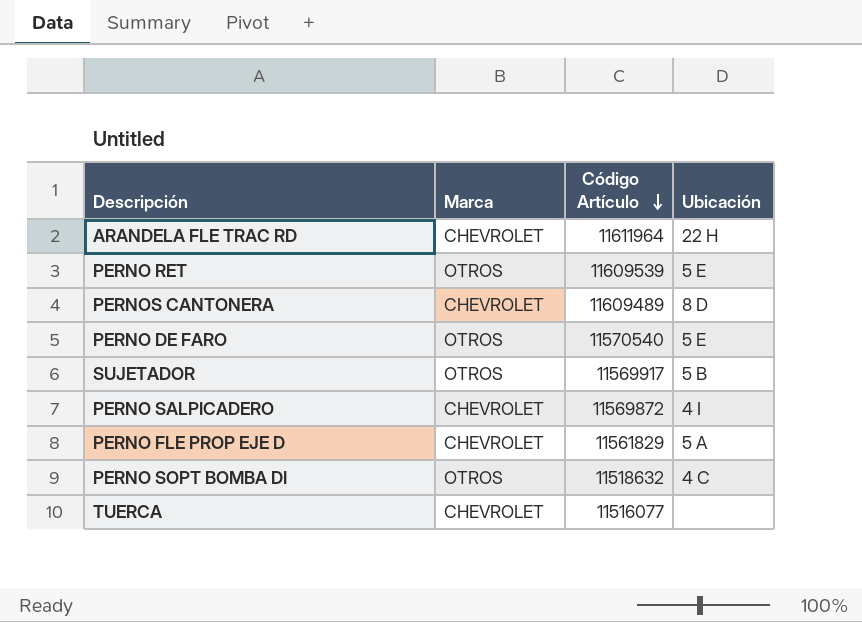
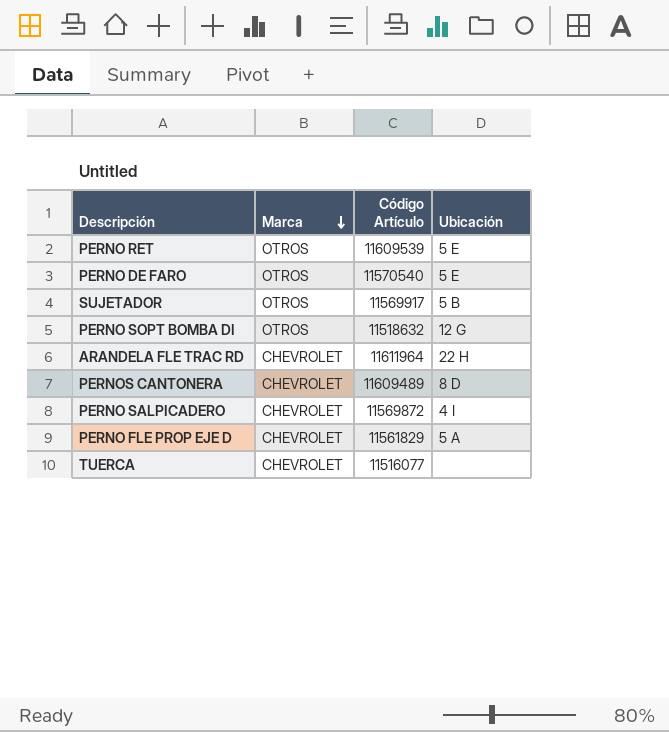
row order: Código Artículo descending -> Marca descending
PERNO SOPT BOMBA DI | Ubicación: 4 C -> 12 G

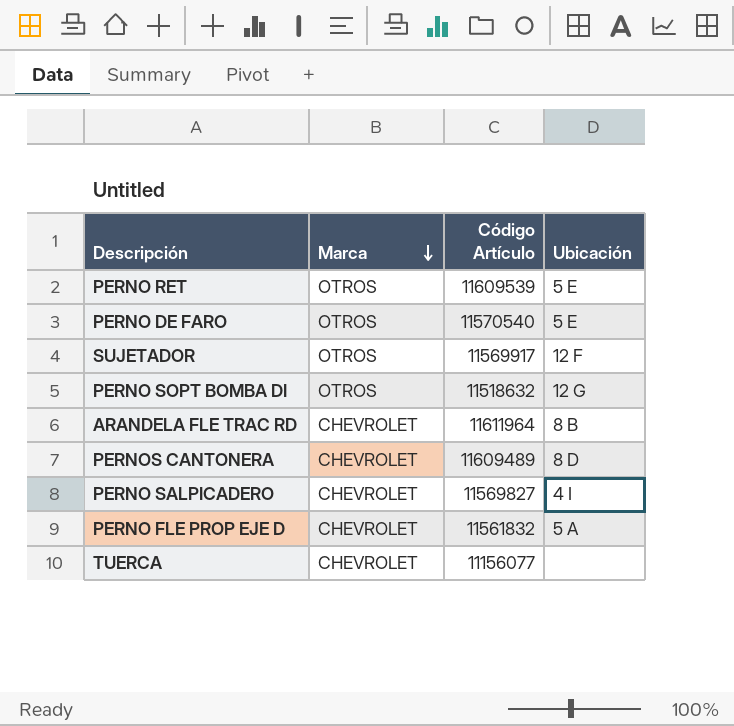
SUJETADOR | Ubicación: 5 B -> 12 F
ARANDELA FLE TRAC RD | Ubicación: 22 H -> 8 B
PERNO SALPICADERO | Código Artículo: 11569872 -> 11569827
PERNO FLE PROP EJE D | Código Artículo: 11561829 -> 11561832
TUERCA | Código Artículo: 11516077 -> 11156077

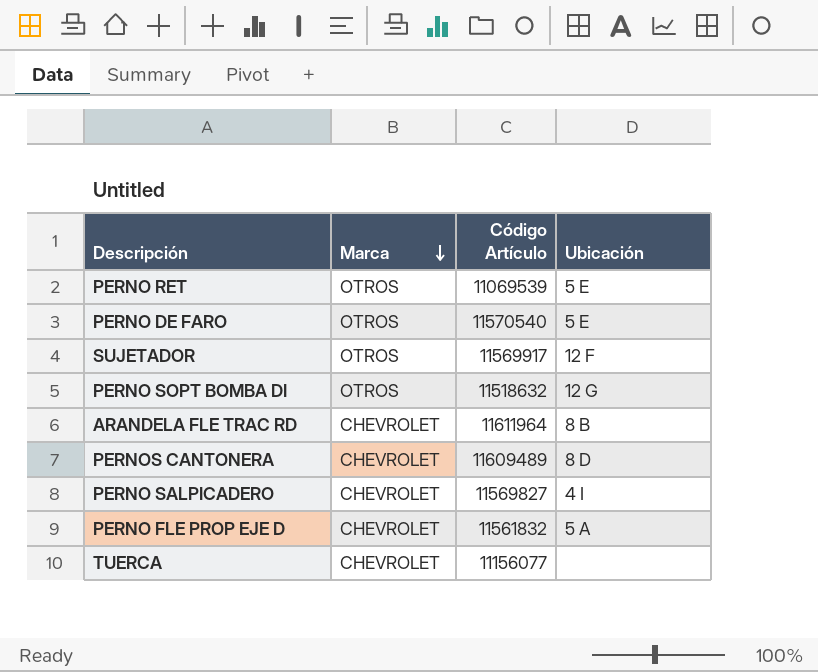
PERNO RET | Código Artículo: 11609539 -> 11069539

